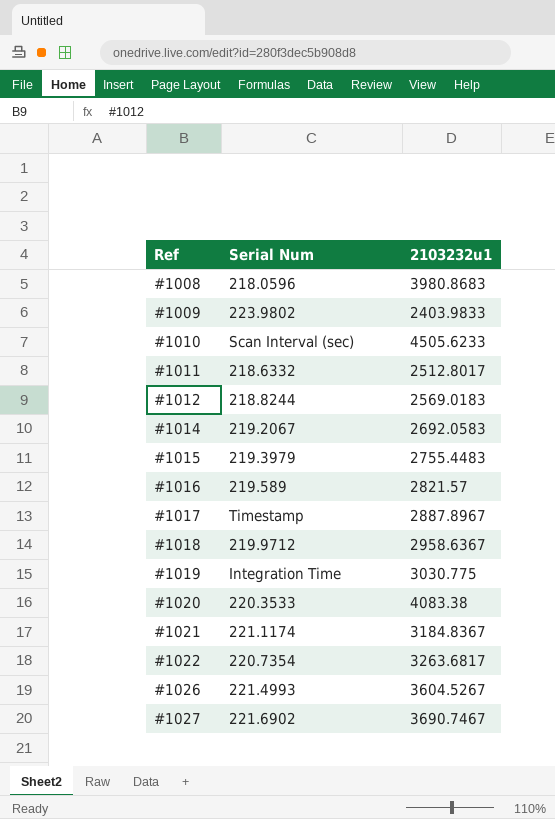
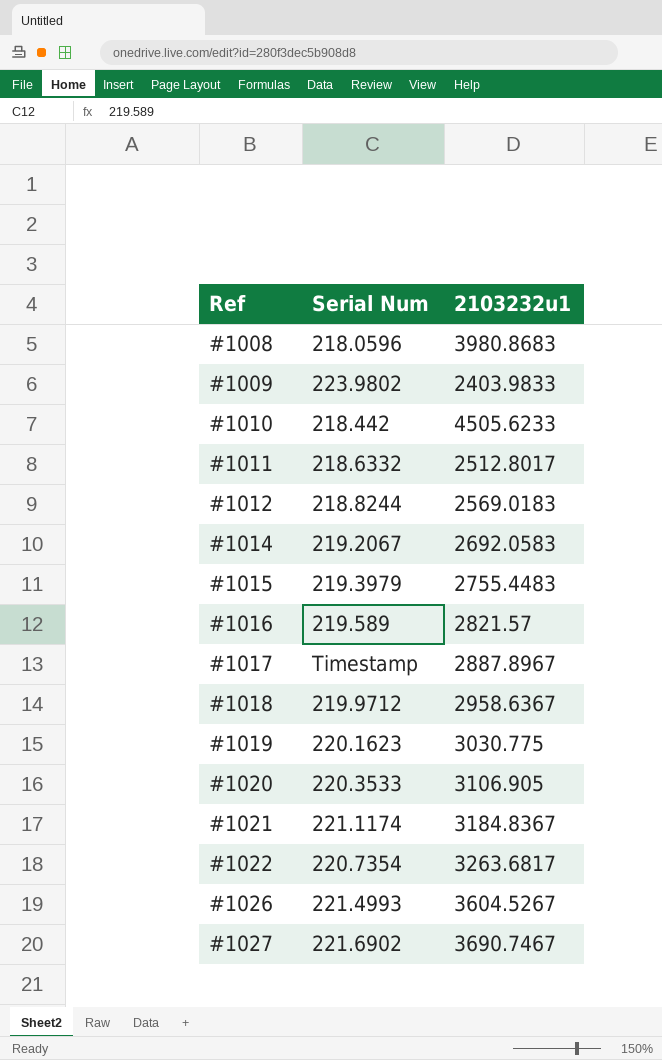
#1010 | Serial Num: Scan Interval (sec) -> 218.442
#1019 | Serial Num: Integration Time -> 220.1623
#1020 | 2103232u1: 4083.38 -> 3106.905

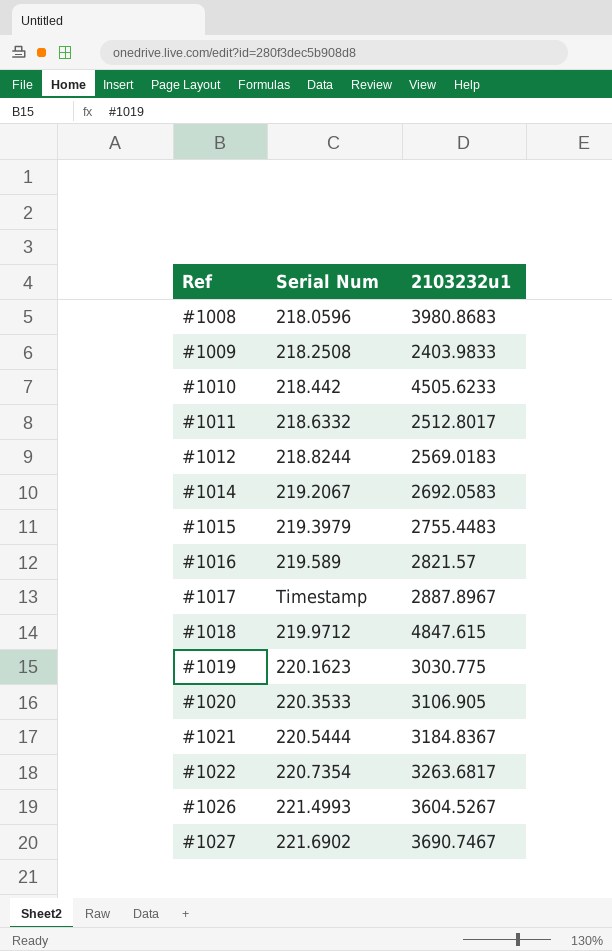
#1009 | Serial Num: 223.9802 -> 218.2508
#1018 | 2103232u1: 2958.6367 -> 4847.615
#1021 | Serial Num: 221.1174 -> 220.5444

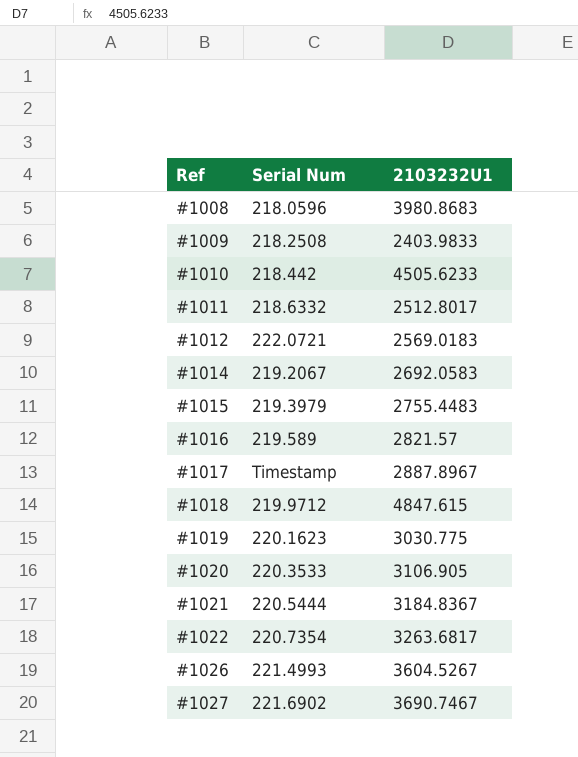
column name: 2103232u1 -> 2103232U1
#1012 | Serial Num: 218.8244 -> 222.0721

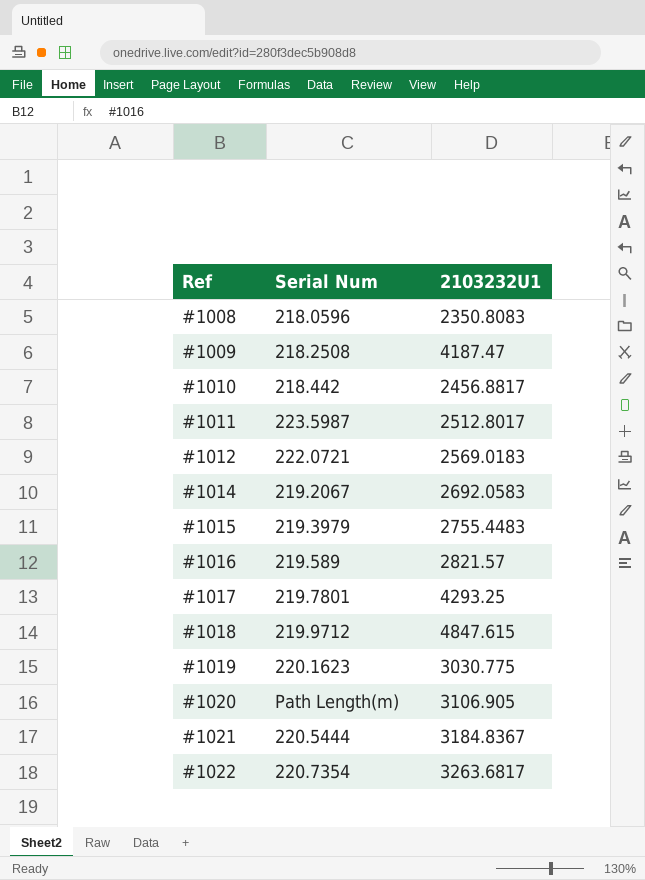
row #1026: 221.4993 | 3604.5267 -> none
row #1027: 221.6902 | 3690.7467 -> none
#1008 | 2103232U1: 3980.8683 -> 2350.8083
#1009 | 2103232U1: 2403.9833 -> 4187.47
#1010 | 2103232U1: 4505.6233 -> 2456.8817
#1011 | Serial Num: 218.6332 -> 223.5987
#1017 | Serial Num: Timestamp -> 219.7801
#1017 | 2103232U1: 2887.8967 -> 4293.25
#1020 | Serial Num: 220.3533 -> Path Length(m)

